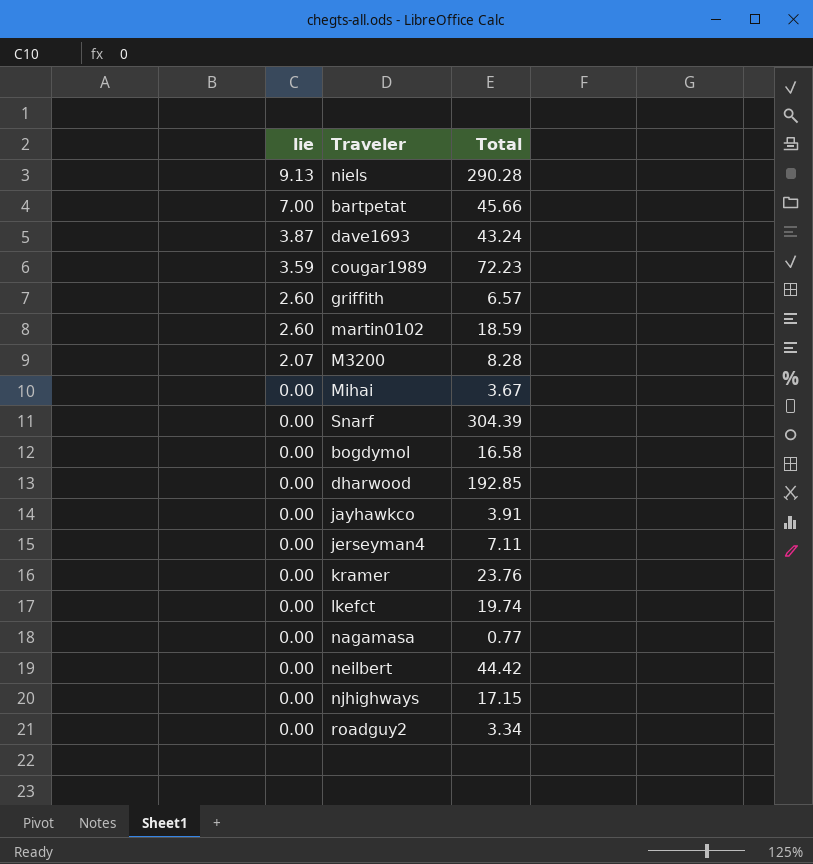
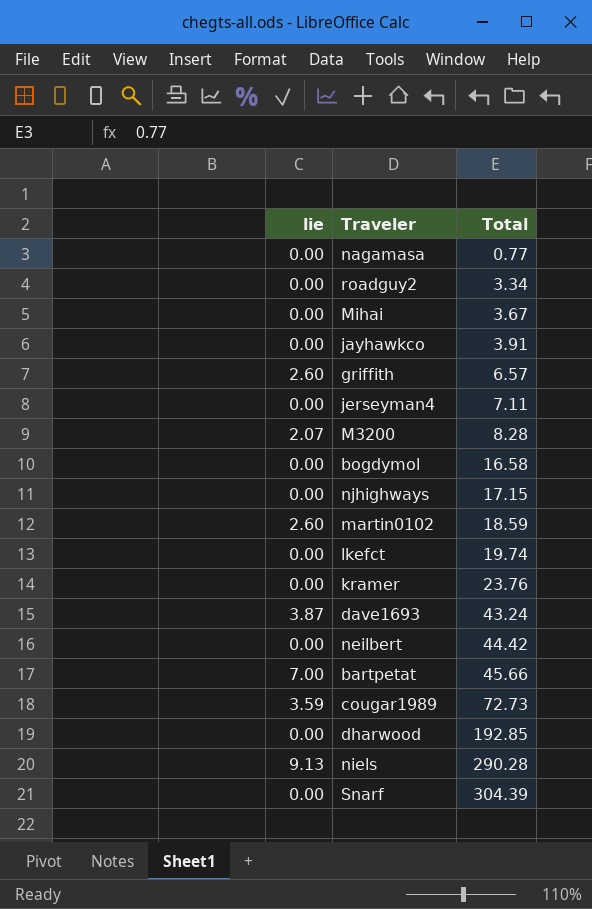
row order: lie descending -> Total ascending
cougar1989 | Total: 72.23 -> 72.73

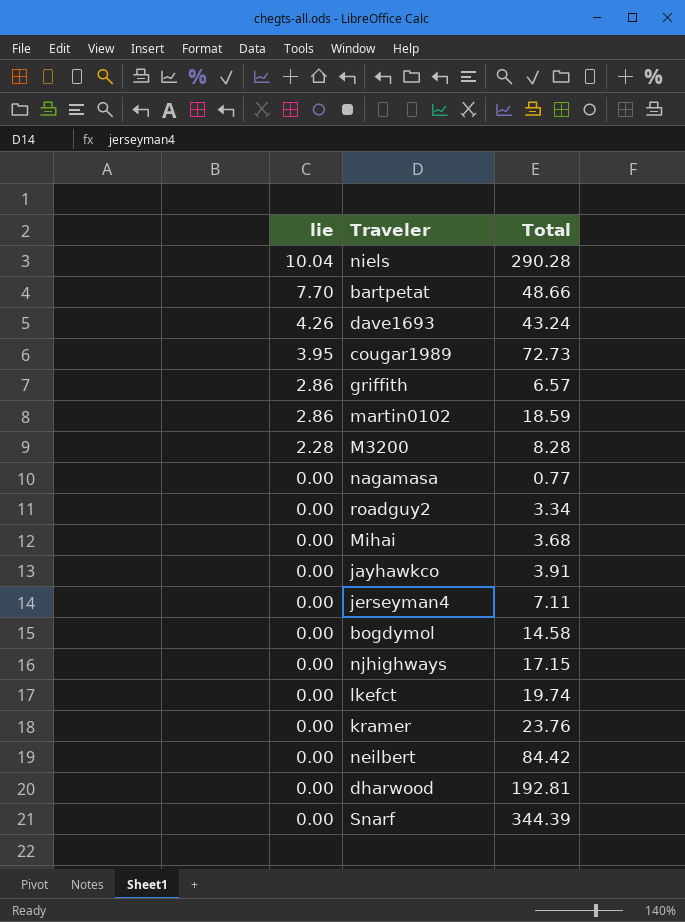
row order: Total ascending -> lie descending
niels | lie: 9.13 -> 10.04
bartpetat | lie: 7.00 -> 7.70
bartpetat | Total: 45.66 -> 48.66
dave1693 | lie: 3.87 -> 4.26
cougar1989 | lie: 3.59 -> 3.95
griffith | lie: 2.60 -> 2.86
martin0102 | lie: 2.60 -> 2.86
M3200 | lie: 2.07 -> 2.28
Mihai | Total: 3.67 -> 3.68
bogdymol | Total: 16.58 -> 14.58
neilbert | Total: 44.42 -> 84.42
dharwood | Total: 192.85 -> 192.81
Snarf | Total: 304.39 -> 344.39

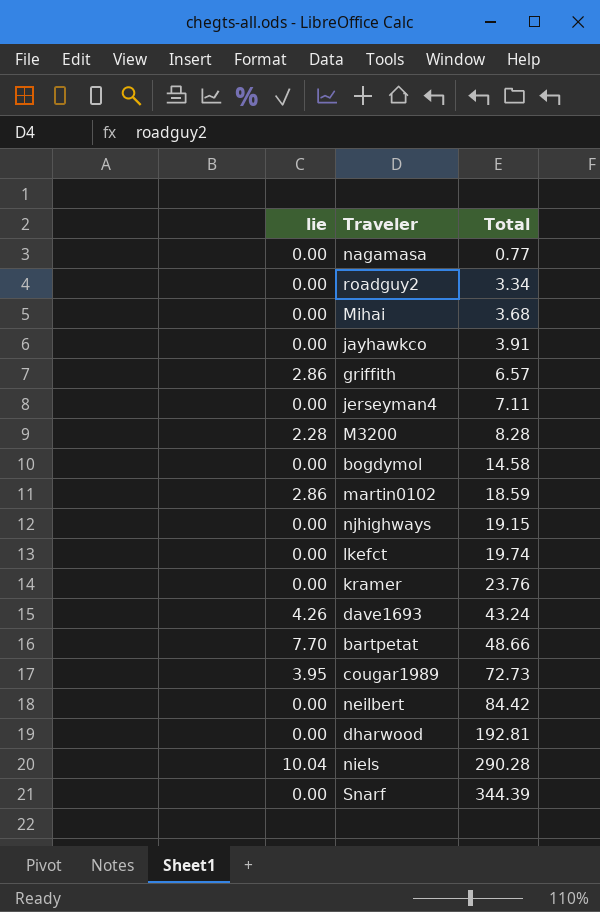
row order: lie descending -> Total ascending
njhighways | Total: 17.15 -> 19.15

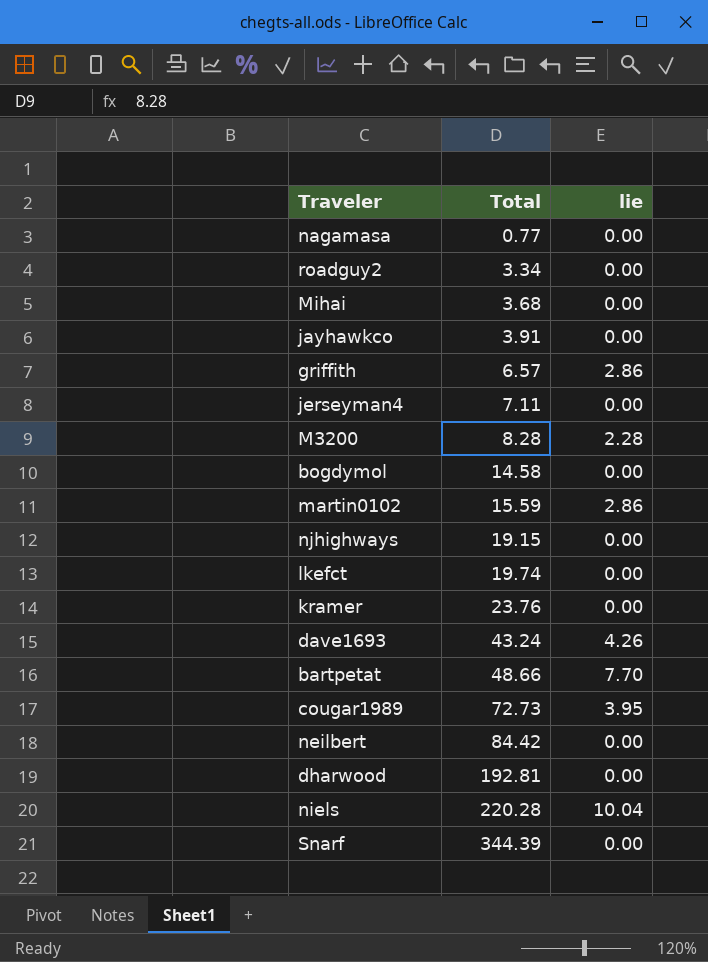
column lie | position: 1 -> 3
martin0102 | Total: 18.59 -> 15.59
niels | Total: 290.28 -> 220.28

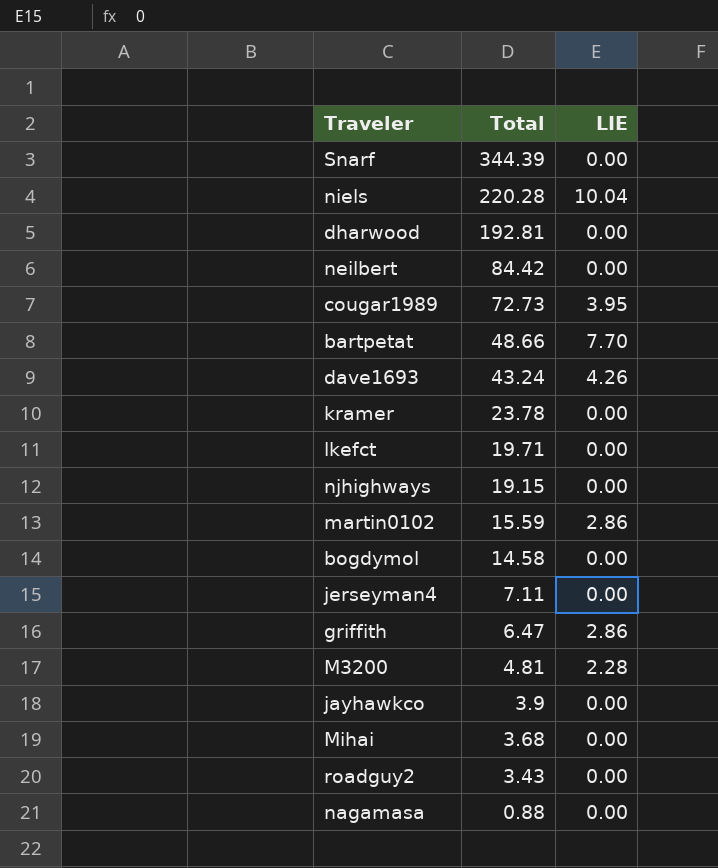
row order: Total ascending -> Total descending
column name: lie -> LIE
kramer | Total: 23.76 -> 23.78
lkefct | Total: 19.74 -> 19.71
griffith | Total: 6.57 -> 6.47
M3200 | Total: 8.28 -> 4.81
jayhawkco | Total: 3.91 -> 3.9
roadguy2 | Total: 3.34 -> 3.43
nagamasa | Total: 0.77 -> 0.88

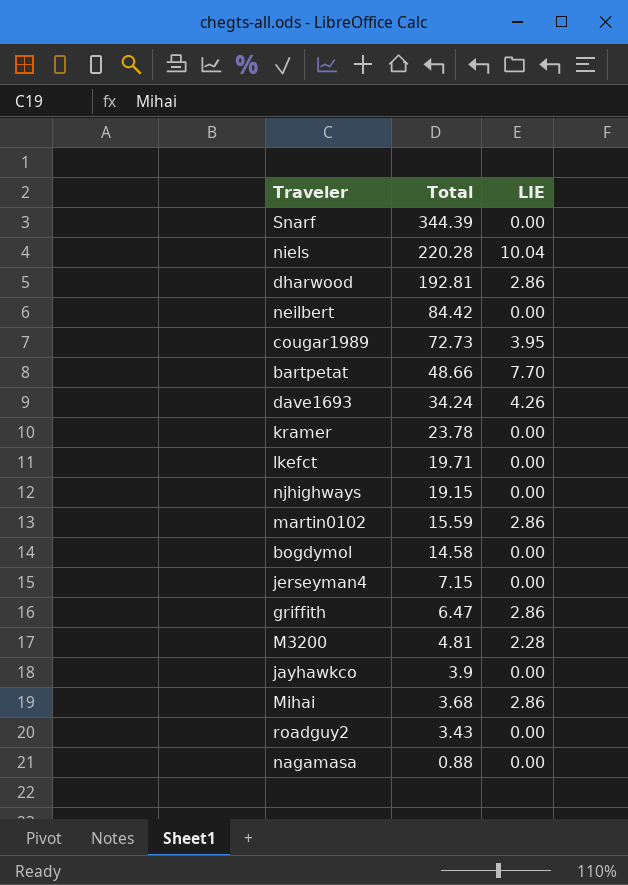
dharwood | LIE: 0.00 -> 2.86
dave1693 | Total: 43.24 -> 34.24
jerseyman4 | Total: 7.11 -> 7.15
Mihai | LIE: 0.00 -> 2.86

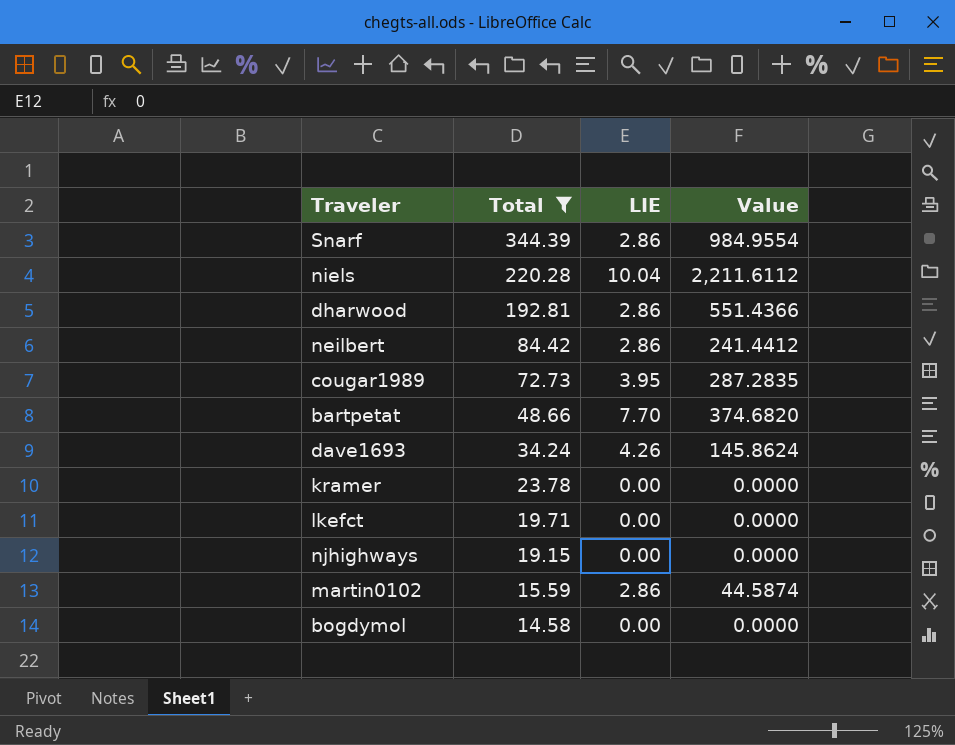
filter: none -> Total >= 14.58
column Value | formula: none -> [Total] * [LIE]
Snarf | LIE: 0.00 -> 2.86
neilbert | LIE: 0.00 -> 2.86

